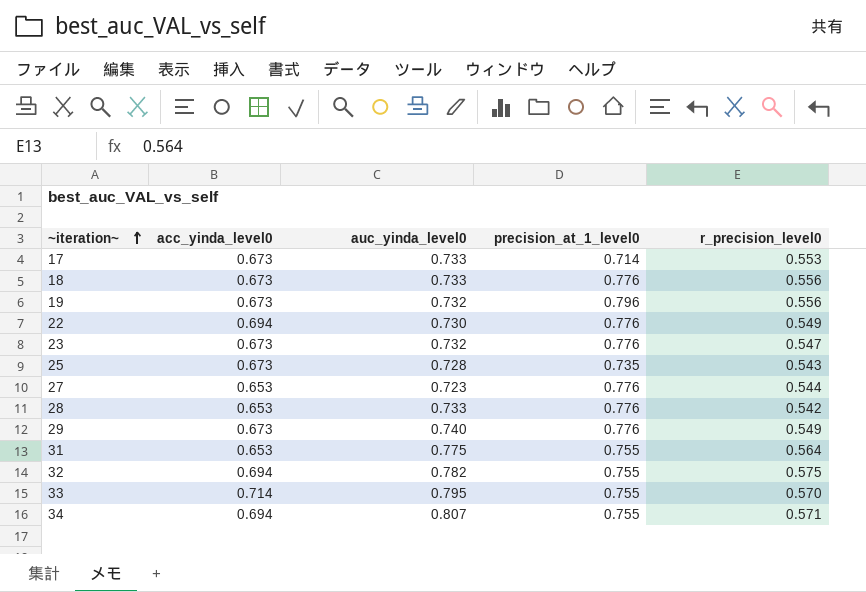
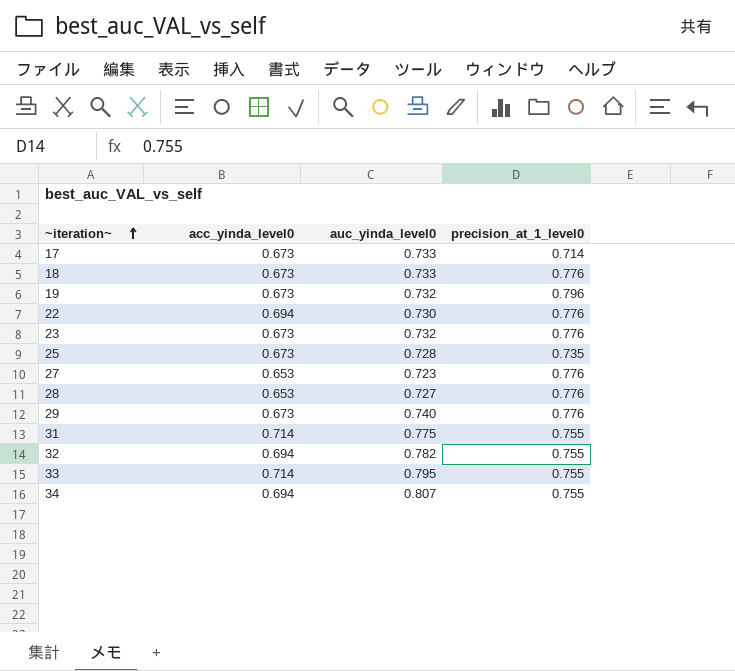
column r_precision_level0 | position: 5 -> none
28 | auc_yinda_level0: 0.733 -> 0.727
31 | acc_yinda_level0: 0.653 -> 0.714

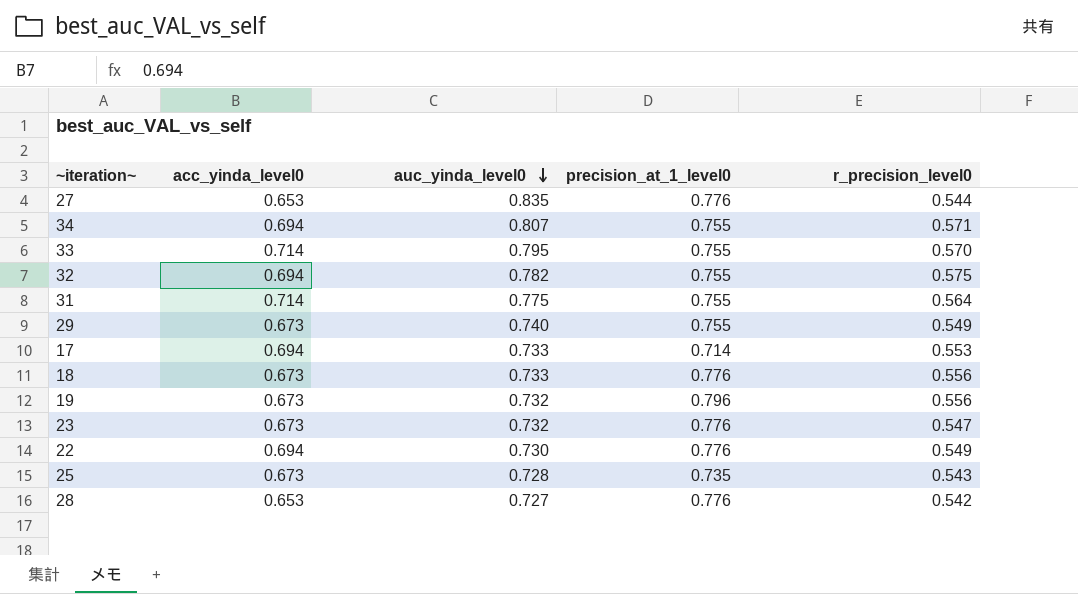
row order: ~iteration~ ascending -> auc_yinda_level0 descending
column r_precision_level0 | position: none -> 5
27 | auc_yinda_level0: 0.723 -> 0.835
29 | precision_at_1_level0: 0.776 -> 0.755
17 | acc_yinda_level0: 0.673 -> 0.694

